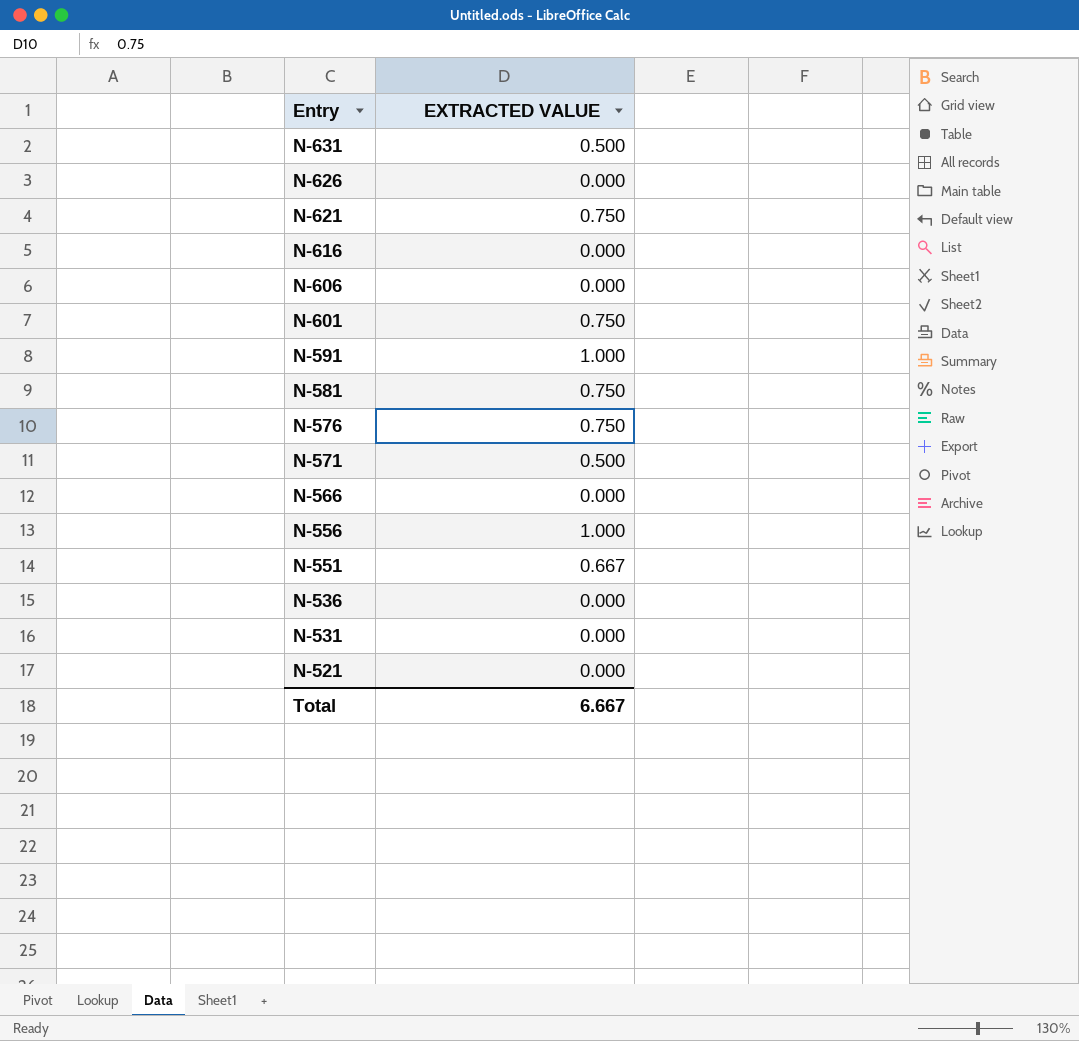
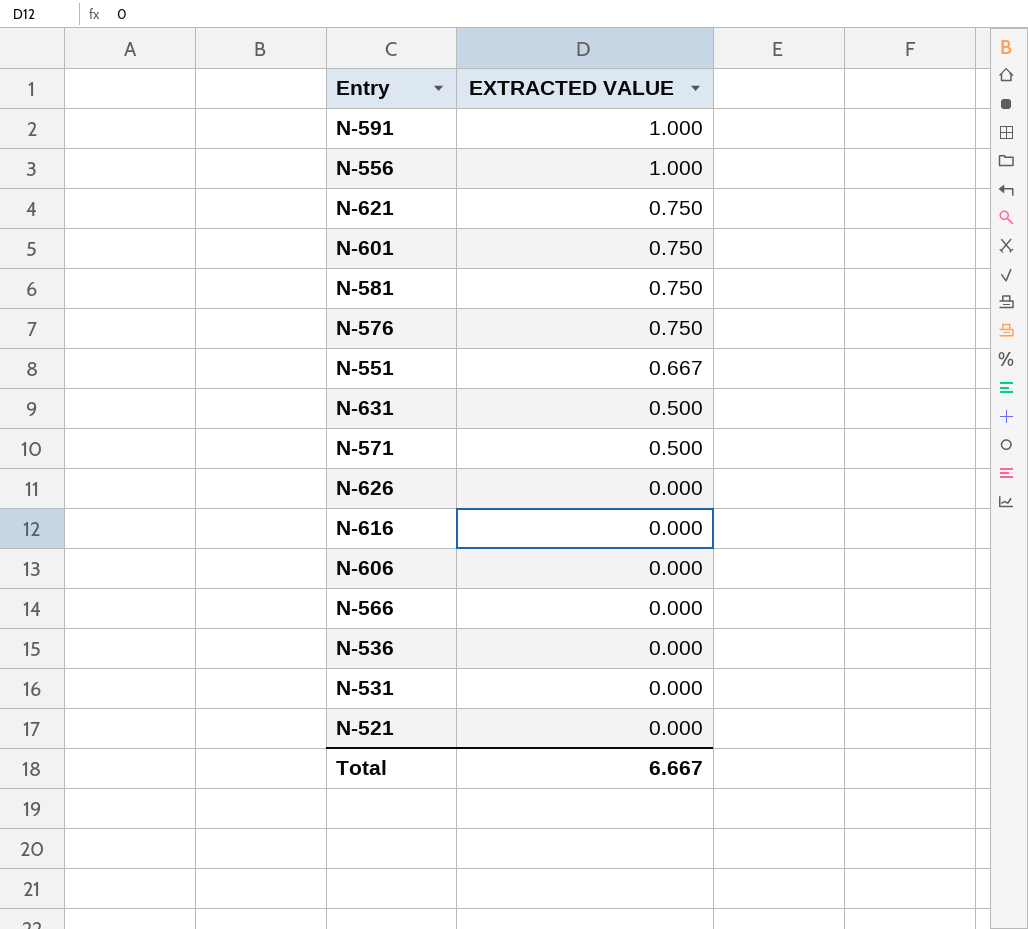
row order: Entry descending -> EXTRACTED VALUE descending

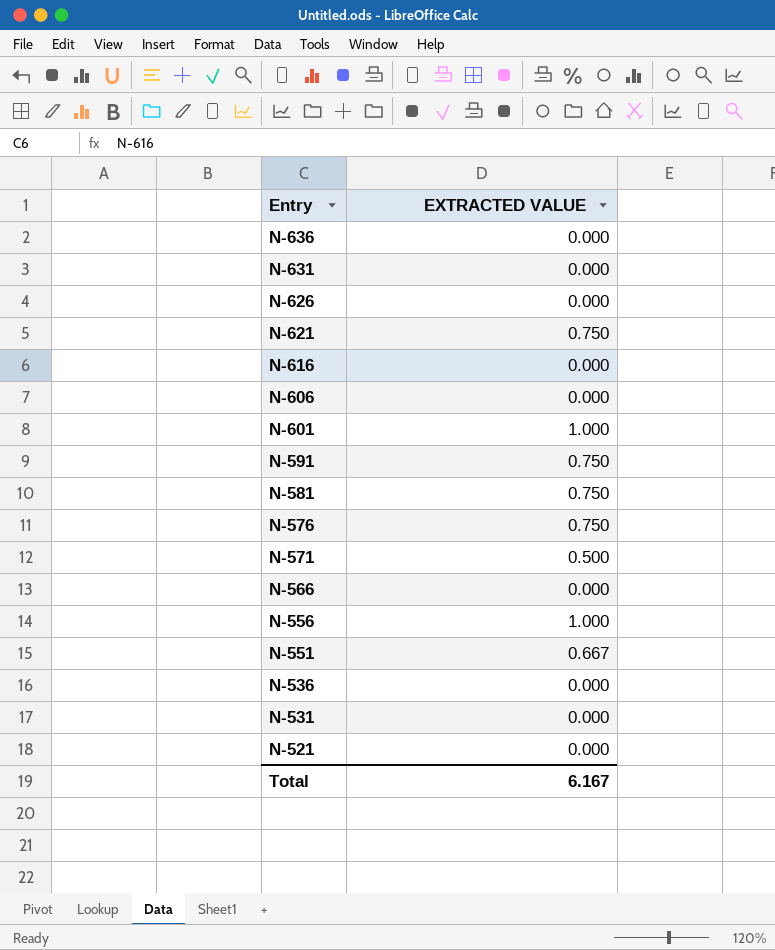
row order: EXTRACTED VALUE descending -> Entry descending
row N-636: none -> 0.000
N-631 | EXTRACTED VALUE: 0.500 -> 0.000
N-601 | EXTRACTED VALUE: 0.750 -> 1.000
N-591 | EXTRACTED VALUE: 1.000 -> 0.750
Total | EXTRACTED VALUE: 6.667 -> 6.167

